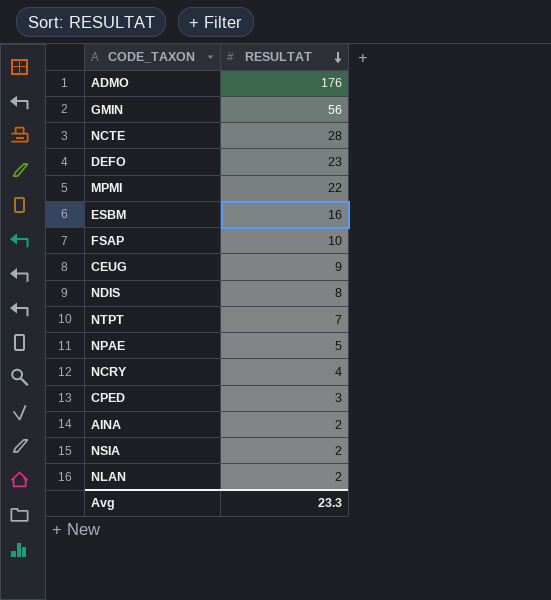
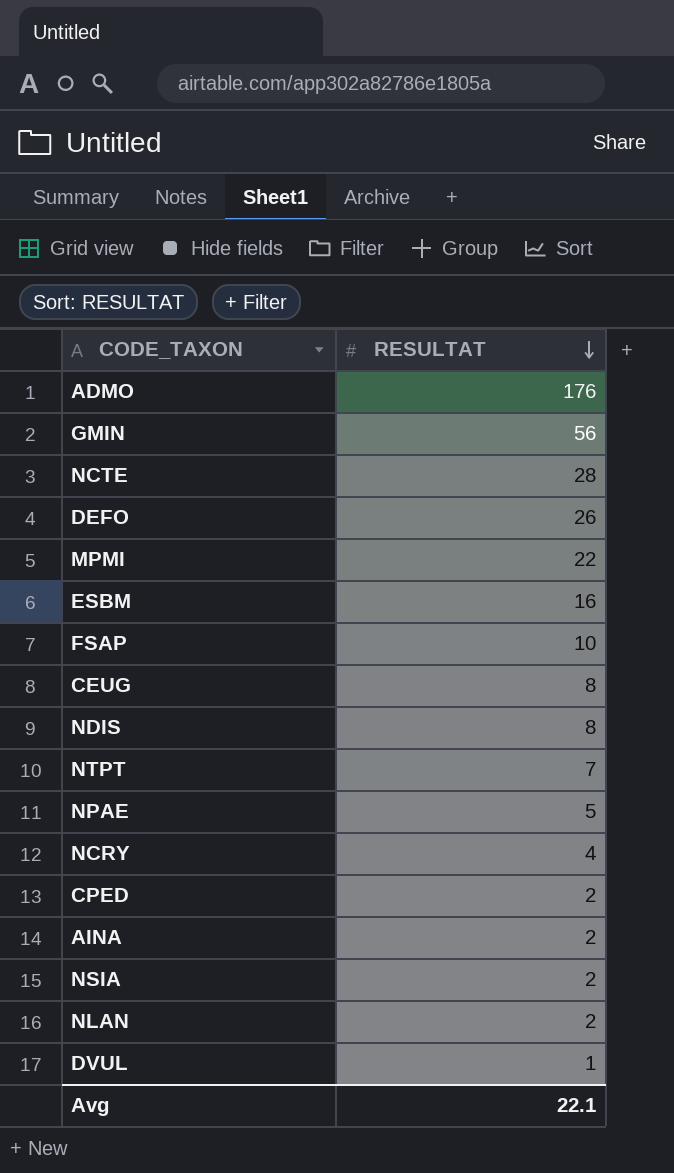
DEFO | RESULTAT: 23 -> 26
CEUG | RESULTAT: 9 -> 8
CPED | RESULTAT: 3 -> 2
row DVUL: none -> 1
Avg | RESULTAT: 23.3 -> 22.1

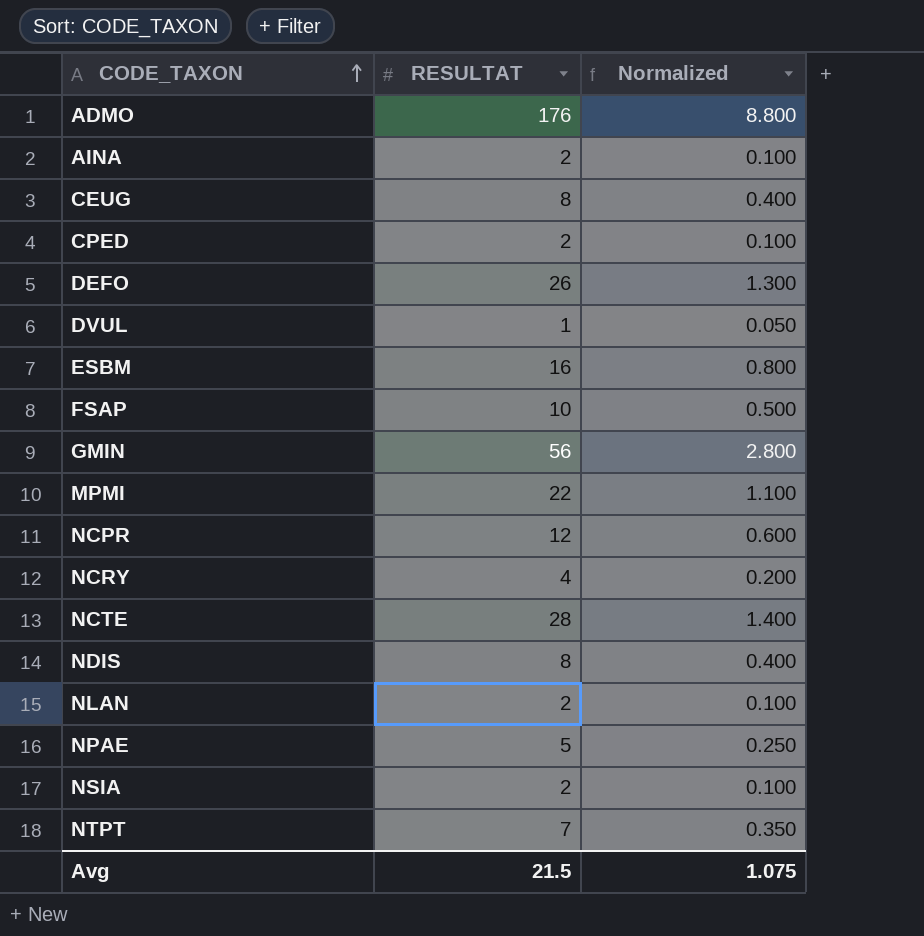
row order: RESULTAT descending -> CODE_TAXON ascending
column Normalized | formula: none -> [RESULTAT] * 0.05
row NCPR: none -> 12 | 0.600
Avg | RESULTAT: 22.1 -> 21.5

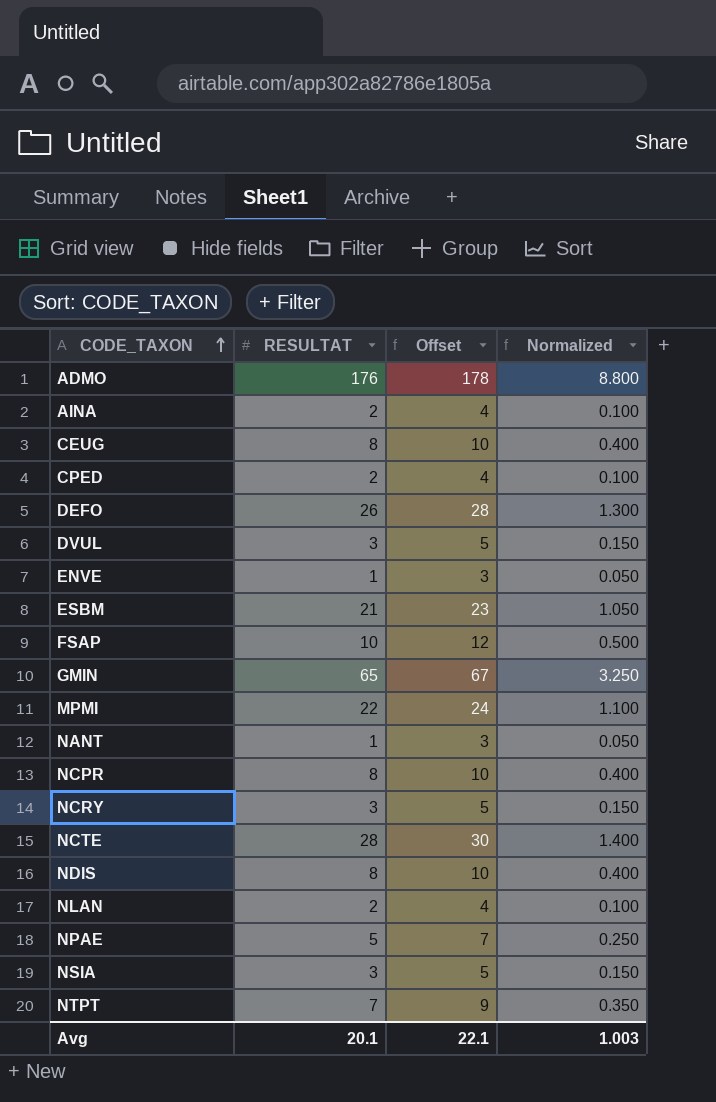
column Offset | formula: none -> [RESULTAT] + 2
DVUL | RESULTAT: 1 -> 3
DVUL | Normalized: 0.050 -> 0.150
row ENVE: none -> 1 | 3 | 0.050
ESBM | RESULTAT: 16 -> 21
ESBM | Normalized: 0.800 -> 1.050
GMIN | RESULTAT: 56 -> 65
GMIN | Normalized: 2.800 -> 3.250
row NANT: none -> 1 | 3 | 0.050
NCPR | RESULTAT: 12 -> 8
NCPR | Normalized: 0.600 -> 0.400
NCRY | RESULTAT: 4 -> 3
NCRY | Normalized: 0.200 -> 0.150
NSIA | RESULTAT: 2 -> 3
NSIA | Normalized: 0.100 -> 0.150
Avg | RESULTAT: 21.5 -> 20.1
Avg | Normalized: 1.075 -> 1.003

